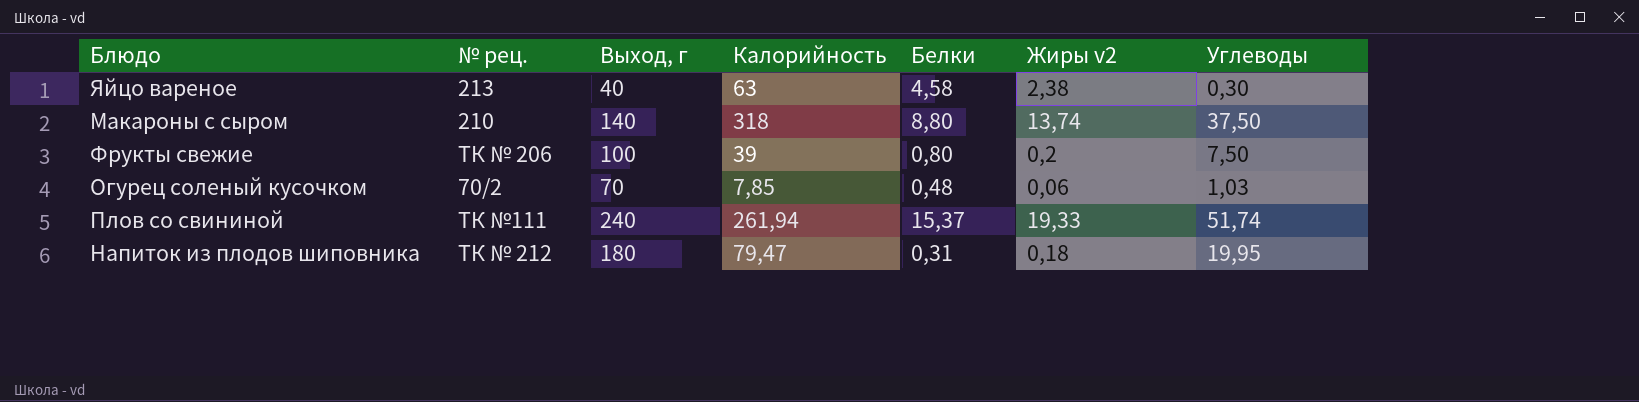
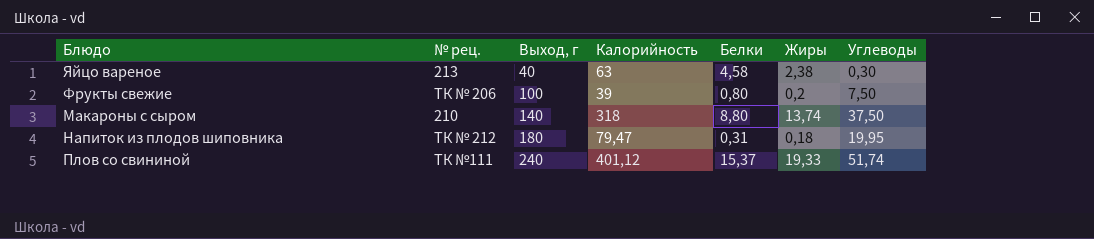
row order: none -> Выход, г ascending
column name: Жиры v2 -> Жиры
row Огурец соленый кусочком: 70/2 | 70 | 7,85 | 0,48 | 0,06 | 1,03 -> none
Плов со свининой | Калорийность: 261,94 -> 401,12

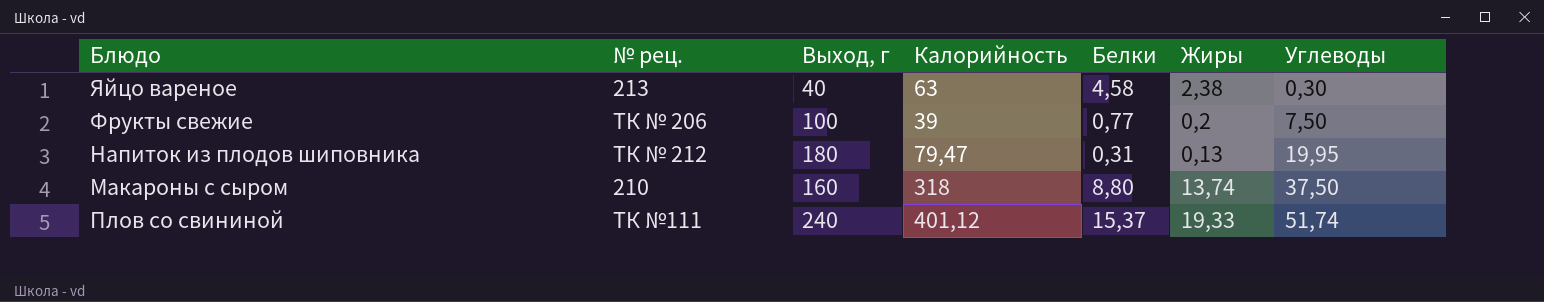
row order: Выход, г ascending -> Углеводы ascending
Фрукты свежие | Белки: 0,80 -> 0,77
Напиток из плодов шиповника | Жиры: 0,18 -> 0,13
Макароны с сыром | Выход, г: 140 -> 160

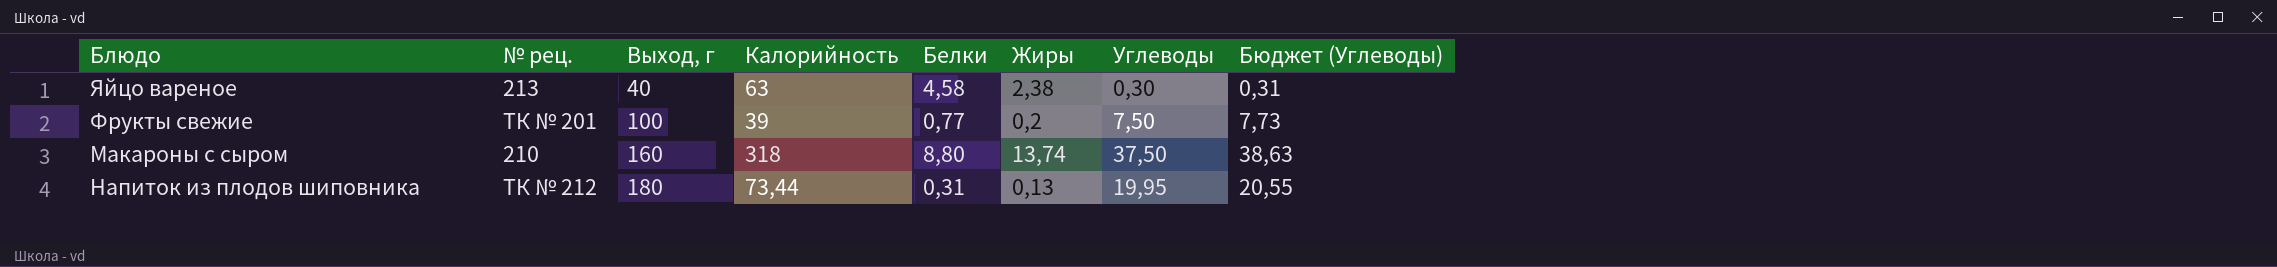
row order: Углеводы ascending -> Выход, г ascending
column Бюджет (Углеводы) | formula: none -> [Углеводы] * 1,03
row Плов со свининой: ТК №111 | 240 | 401,12 | 15,37 | 19,33 | 51,74 -> none
Фрукты свежие | № рец.: ТК № 206 -> ТК № 201
Напиток из плодов шиповника | Калорийность: 79,47 -> 73,44

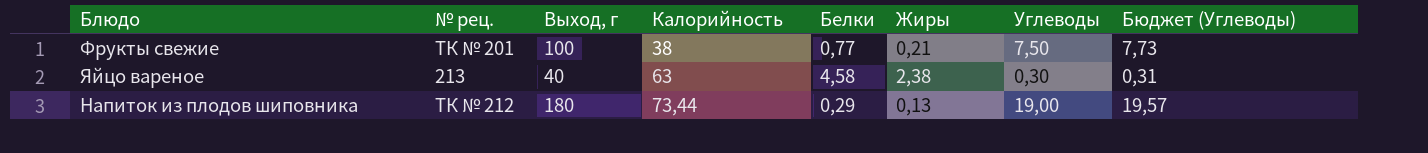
row order: Выход, г ascending -> Калорийность ascending
row Макароны с сыром: 210 | 160 | 318 | 8,80 | 13,74 | 37,50 | 38,63 -> none
Фрукты свежие | Калорийность: 39 -> 38
Фрукты свежие | Жиры: 0,2 -> 0,21
Напиток из плодов шиповника | Белки: 0,31 -> 0,29
Напиток из плодов шиповника | Углеводы: 19,95 -> 19,00
Напиток из плодов шиповника | Бюджет (Углеводы): 20,55 -> 19,57

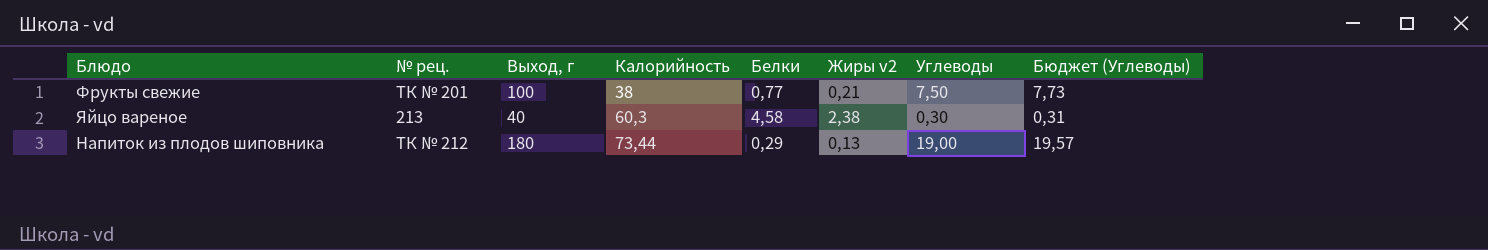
column name: Жиры -> Жиры v2
Яйцо вареное | Калорийность: 63 -> 60,3

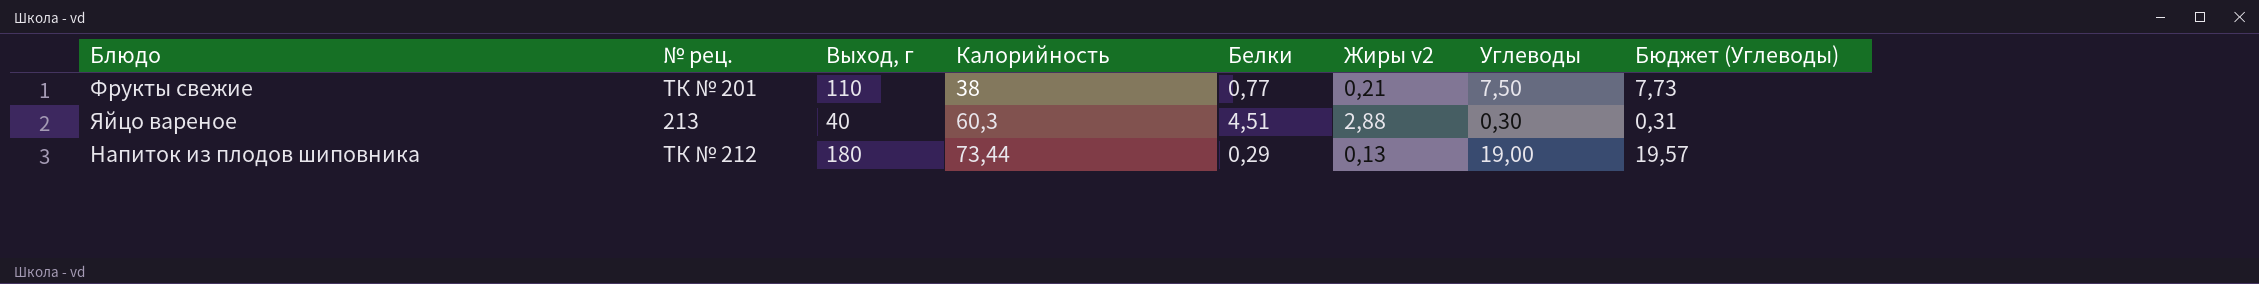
Фрукты свежие | Выход, г: 100 -> 110
Яйцо вареное | Белки: 4,58 -> 4,51
Яйцо вареное | Жиры v2: 2,38 -> 2,88

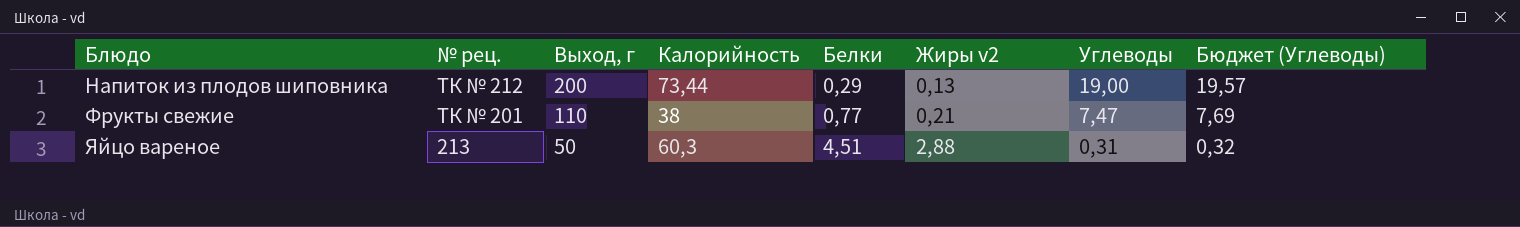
row order: Калорийность ascending -> Блюдо ascending
Напиток из плодов шиповника | Выход, г: 180 -> 200
Фрукты свежие | Углеводы: 7,50 -> 7,47
Фрукты свежие | Бюджет (Углеводы): 7,73 -> 7,69
Яйцо вареное | Выход, г: 40 -> 50
Яйцо вареное | Углеводы: 0,30 -> 0,31
Яйцо вареное | Бюджет (Углеводы): 0,31 -> 0,32

